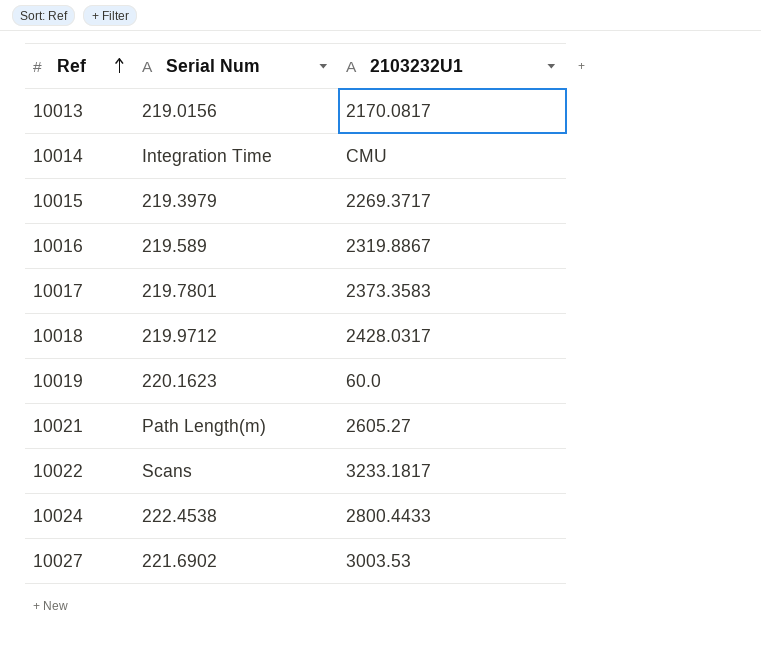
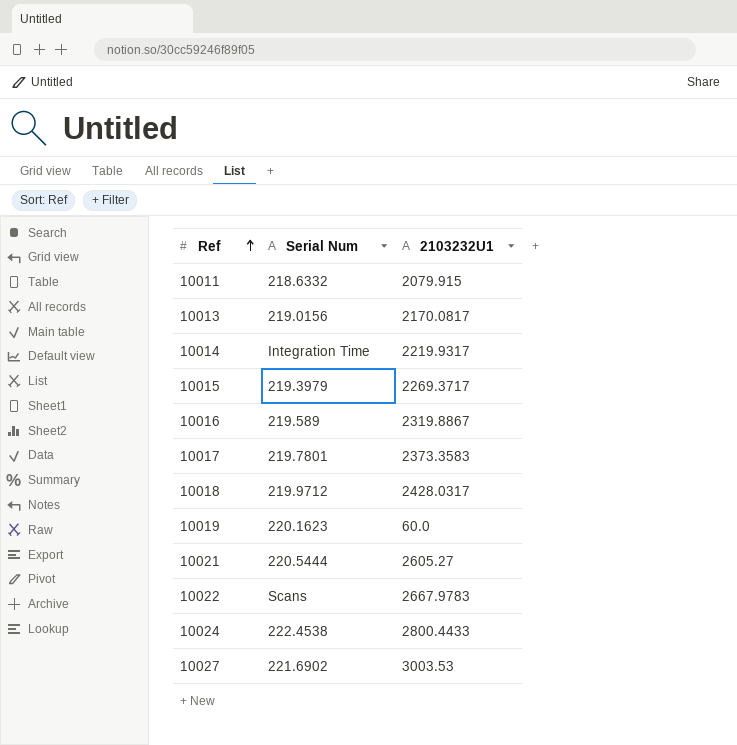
row 10011: none -> 218.6332 | 2079.915
10014 | 2103232U1: CMU -> 2219.9317
10021 | Serial Num: Path Length(m) -> 220.5444
10022 | 2103232U1: 3233.1817 -> 2667.9783

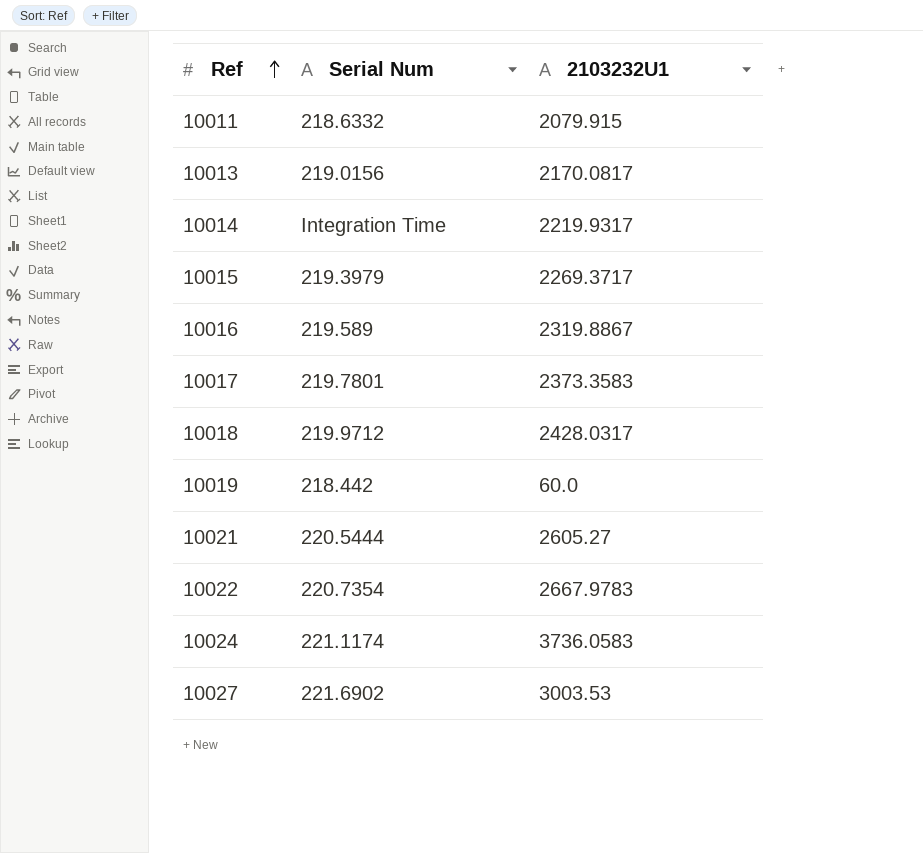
10019 | Serial Num: 220.1623 -> 218.442
10022 | Serial Num: Scans -> 220.7354
10024 | Serial Num: 222.4538 -> 221.1174
10024 | 2103232U1: 2800.4433 -> 3736.0583

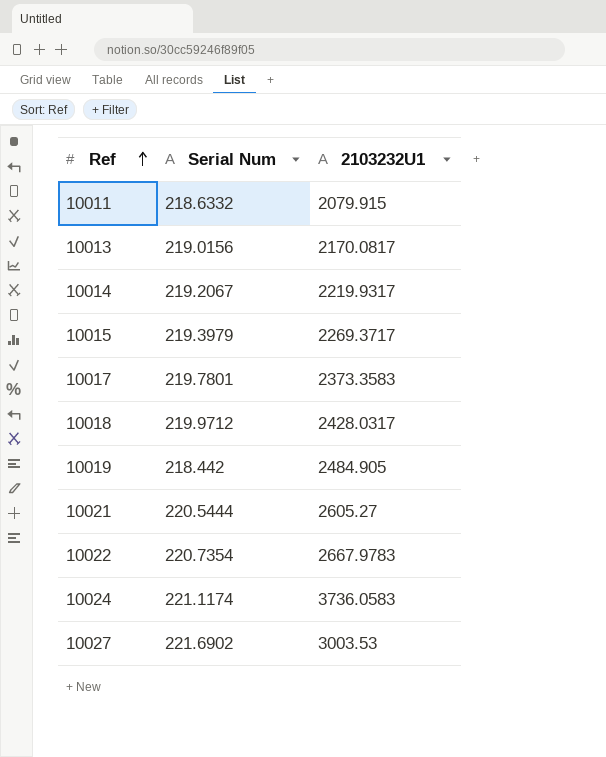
row 10016: 219.589 | 2319.8867 -> none
10014 | Serial Num: Integration Time -> 219.2067
10019 | 2103232U1: 60.0 -> 2484.905

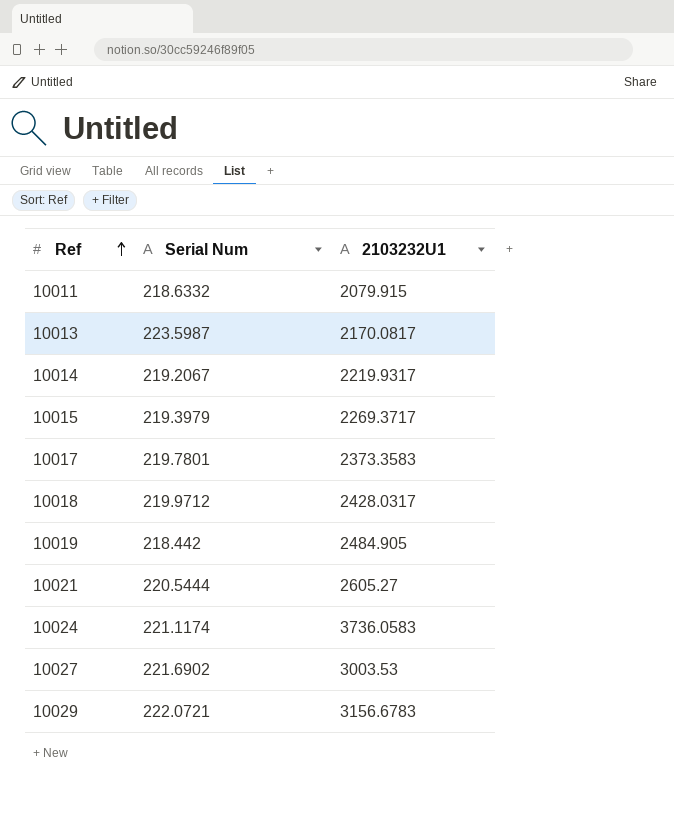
row 10022: 220.7354 | 2667.9783 -> none
10013 | Serial Num: 219.0156 -> 223.5987
row 10029: none -> 222.0721 | 3156.6783

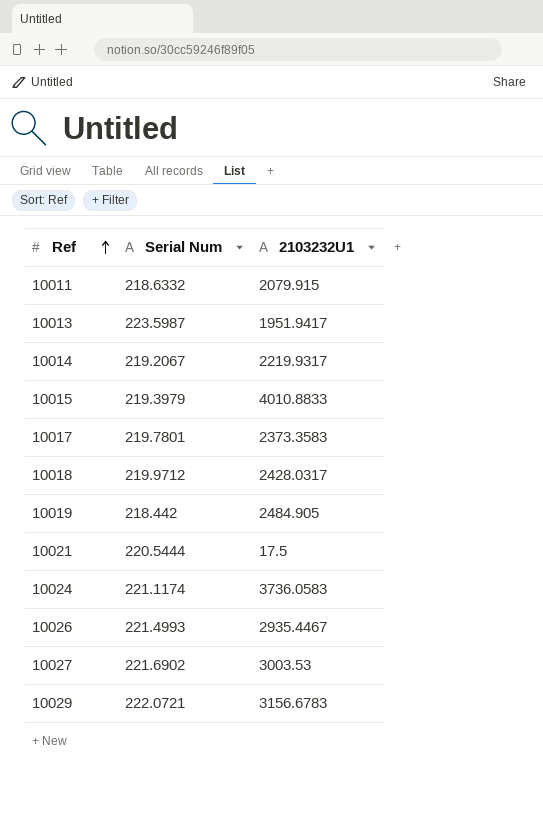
10013 | 2103232U1: 2170.0817 -> 1951.9417
10015 | 2103232U1: 2269.3717 -> 4010.8833
10021 | 2103232U1: 2605.27 -> 17.5
row 10026: none -> 221.4993 | 2935.4467

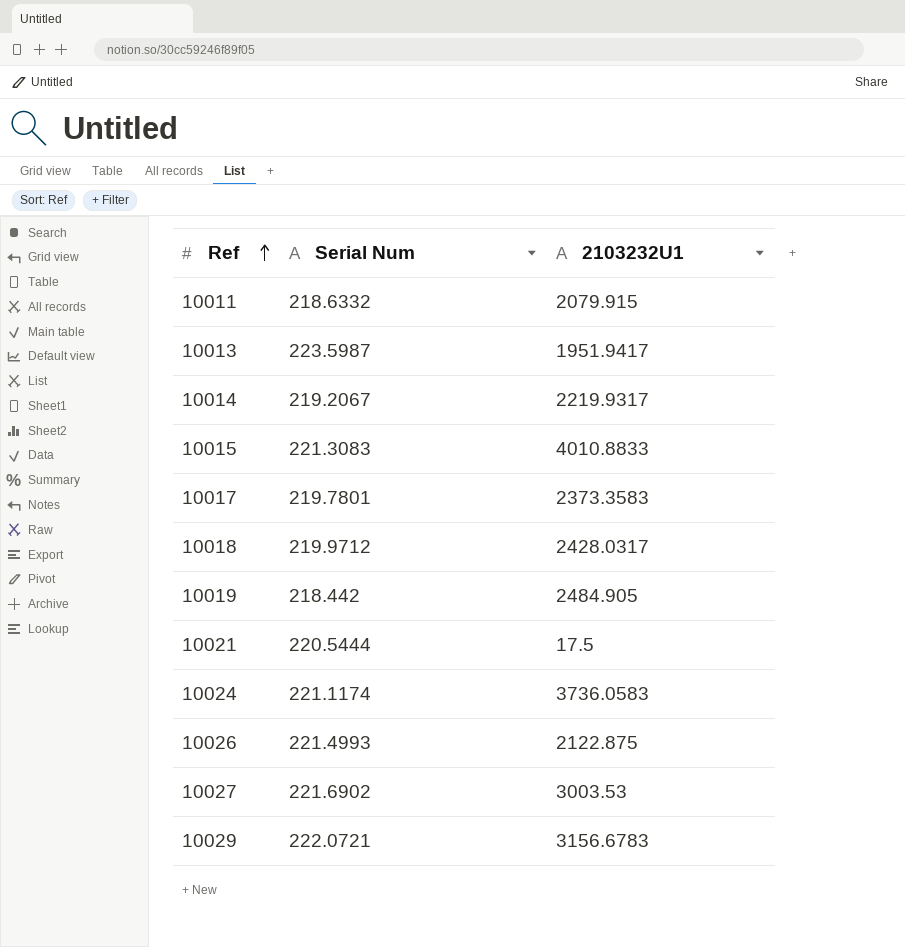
10015 | Serial Num: 219.3979 -> 221.3083
10026 | 2103232U1: 2935.4467 -> 2122.875

